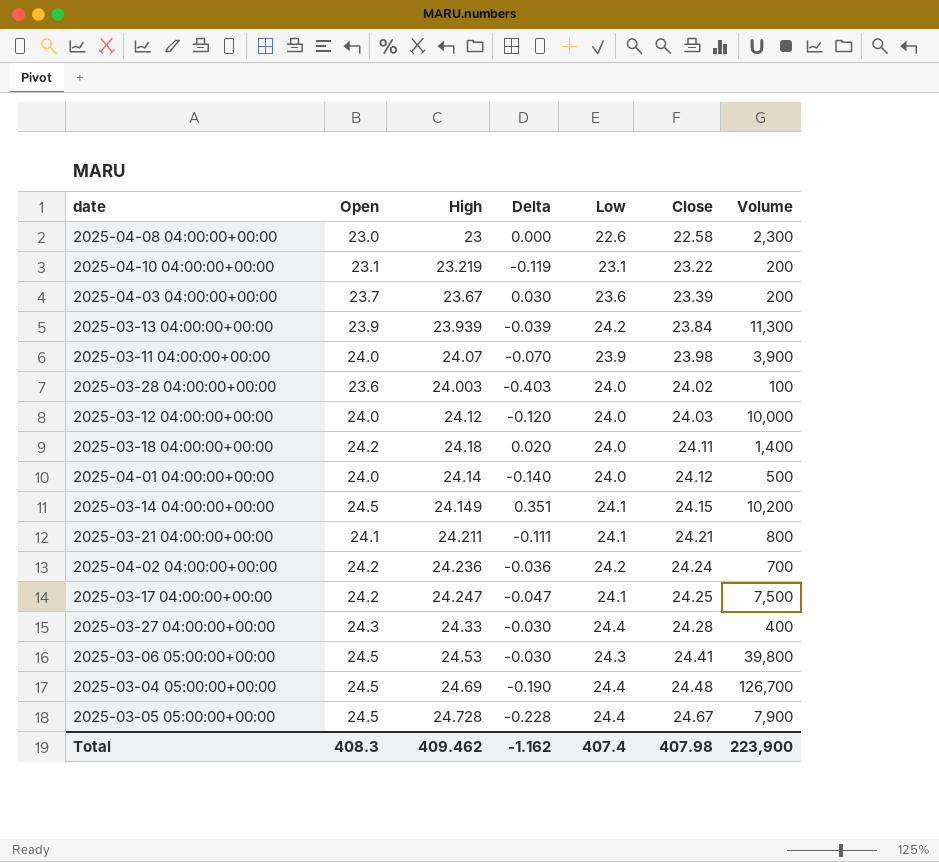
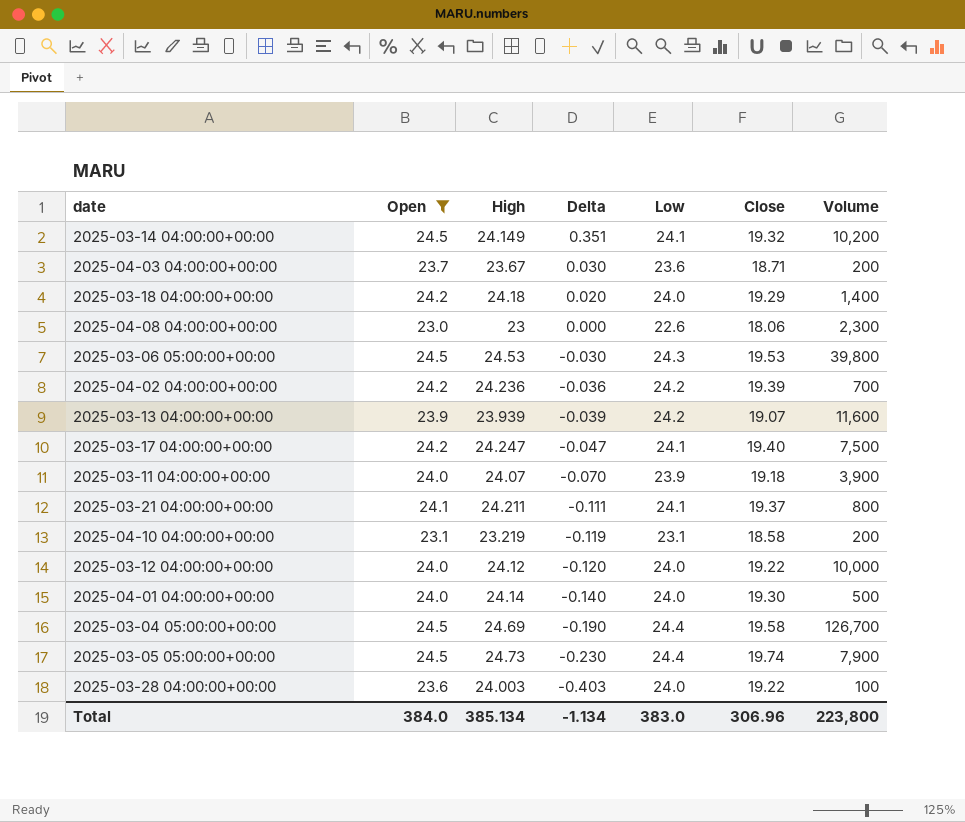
filter: none -> Open != 24.3
row order: Close ascending -> Delta descending
2025-03-14 04:00:00+00:00 | Close: 24.15 -> 19.32
2025-04-03 04:00:00+00:00 | Close: 23.39 -> 18.71
2025-03-18 04:00:00+00:00 | Close: 24.11 -> 19.29
2025-04-08 04:00:00+00:00 | Close: 22.58 -> 18.06
2025-03-06 05:00:00+00:00 | Close: 24.41 -> 19.53
2025-04-02 04:00:00+00:00 | Close: 24.24 -> 19.39
2025-03-13 04:00:00+00:00 | Close: 23.84 -> 19.07
2025-03-13 04:00:00+00:00 | Volume: 11,300 -> 11,600
2025-03-17 04:00:00+00:00 | Close: 24.25 -> 19.40
2025-03-11 04:00:00+00:00 | Close: 23.98 -> 19.18
2025-03-21 04:00:00+00:00 | Close: 24.21 -> 19.37
2025-04-10 04:00:00+00:00 | Close: 23.22 -> 18.58
2025-03-12 04:00:00+00:00 | Close: 24.03 -> 19.22
2025-04-01 04:00:00+00:00 | Close: 24.12 -> 19.30
2025-03-04 05:00:00+00:00 | Close: 24.48 -> 19.58
2025-03-05 05:00:00+00:00 | High: 24.728 -> 24.73
2025-03-05 05:00:00+00:00 | Delta: -0.228 -> -0.230
2025-03-05 05:00:00+00:00 | Close: 24.67 -> 19.74
2025-03-28 04:00:00+00:00 | Close: 24.02 -> 19.22
Total | Open: 408.3 -> 384.0
Total | High: 409.462 -> 385.134
Total | Delta: -1.162 -> -1.134
Total | Low: 407.4 -> 383.0
Total | Close: 407.98 -> 306.96
Total | Volume: 223,900 -> 223,800

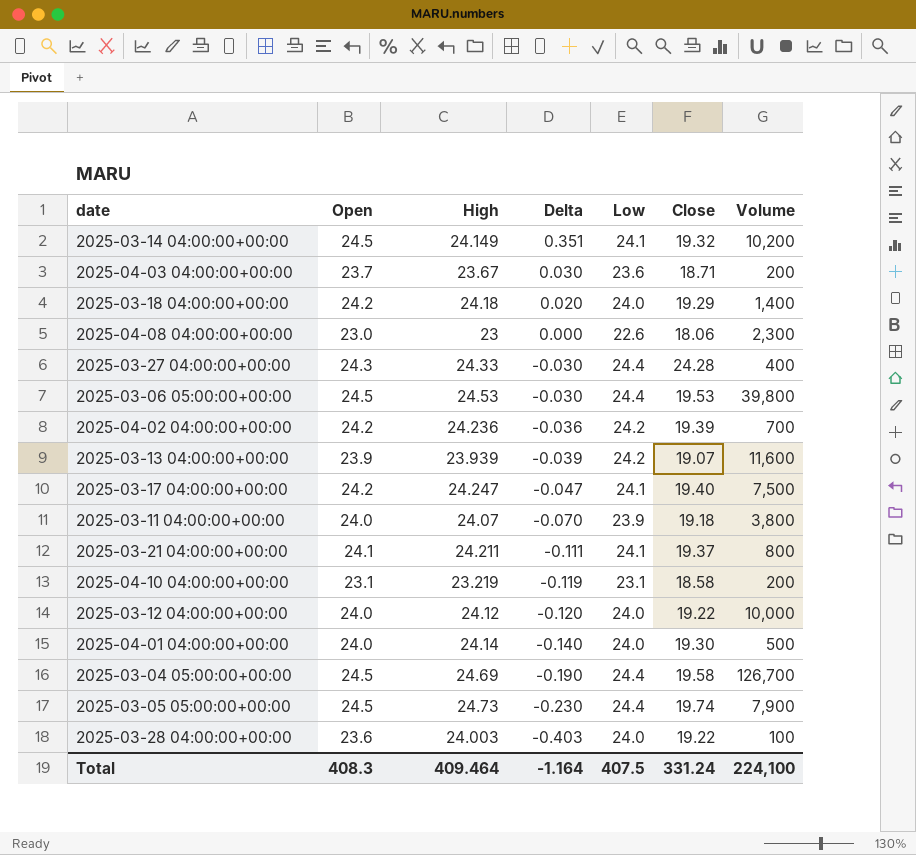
filter: Open != 24.3 -> none
2025-03-06 05:00:00+00:00 | Low: 24.3 -> 24.4
2025-03-11 04:00:00+00:00 | Volume: 3,900 -> 3,800
Total | Open: 384.0 -> 408.3
Total | High: 385.134 -> 409.464
Total | Delta: -1.134 -> -1.164
Total | Low: 383.0 -> 407.5
Total | Close: 306.96 -> 331.24
Total | Volume: 223,800 -> 224,100

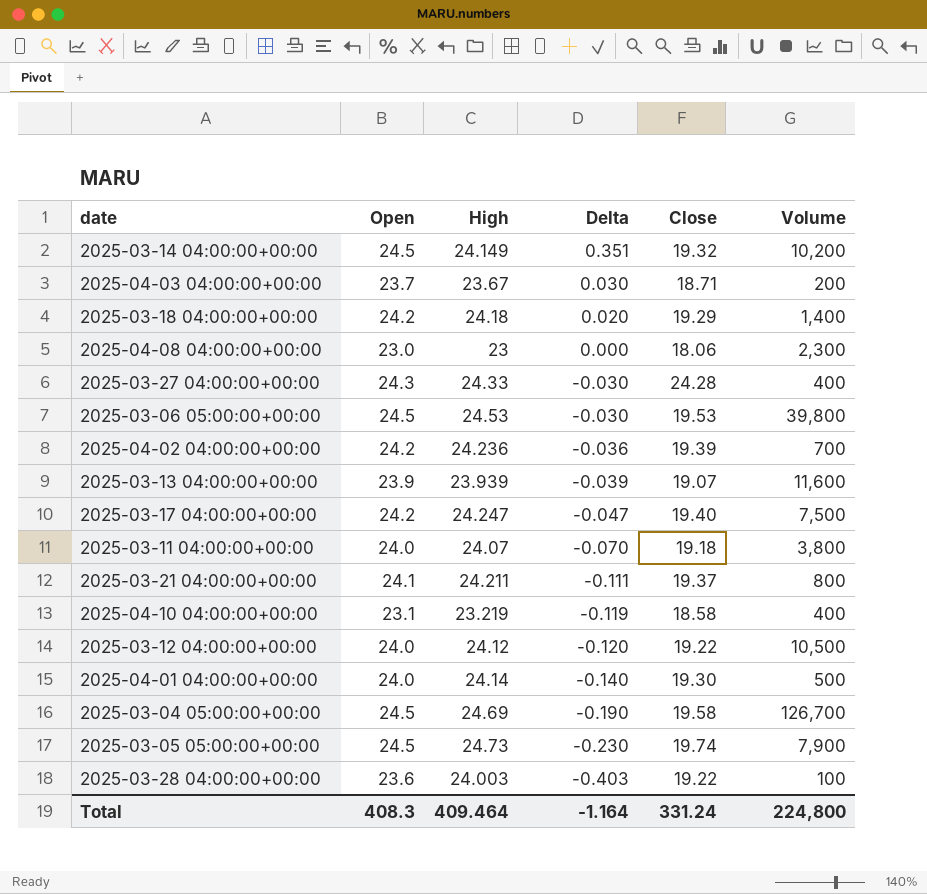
column Low | position: 5 -> none
2025-04-10 04:00:00+00:00 | Volume: 200 -> 400
2025-03-12 04:00:00+00:00 | Volume: 10,000 -> 10,500
Total | Volume: 224,100 -> 224,800

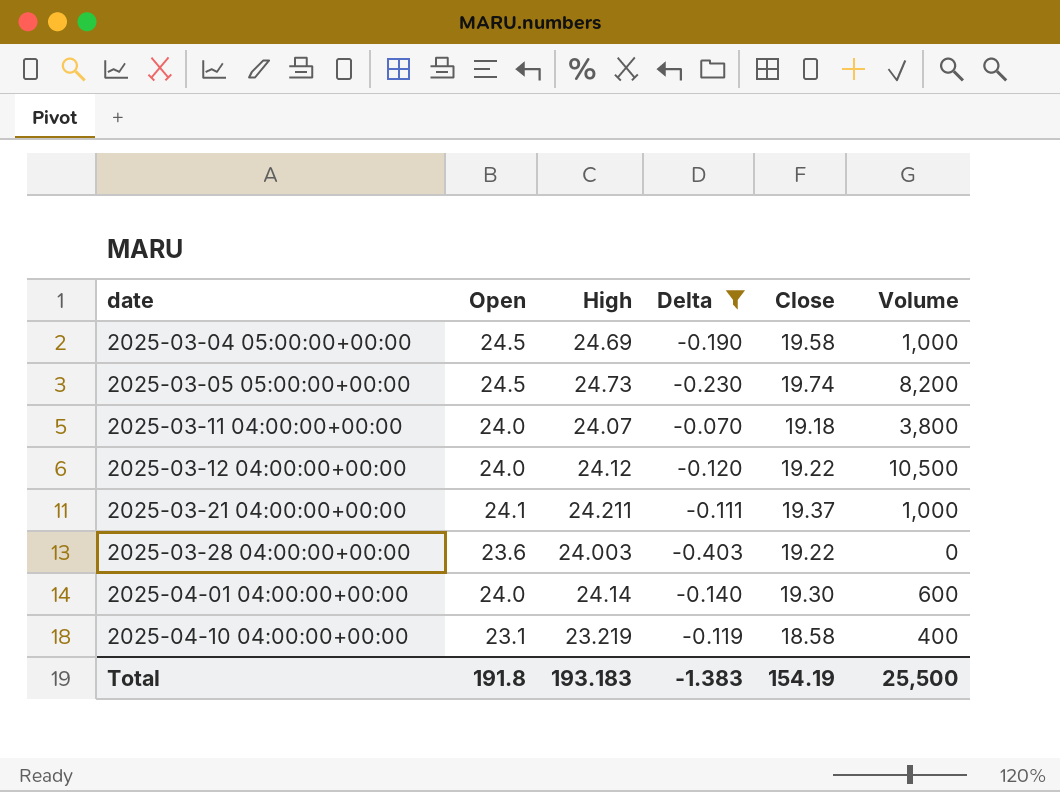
filter: none -> Delta <= -0.070
row order: Delta descending -> date ascending
2025-03-04 05:00:00+00:00 | Volume: 126,700 -> 1,000
2025-03-05 05:00:00+00:00 | Volume: 7,900 -> 8,200
2025-03-21 04:00:00+00:00 | Volume: 800 -> 1,000
2025-03-28 04:00:00+00:00 | Volume: 100 -> 0
2025-04-01 04:00:00+00:00 | Volume: 500 -> 600
Total | Open: 408.3 -> 191.8
Total | High: 409.464 -> 193.183
Total | Delta: -1.164 -> -1.383
Total | Close: 331.24 -> 154.19
Total | Volume: 224,800 -> 25,500

